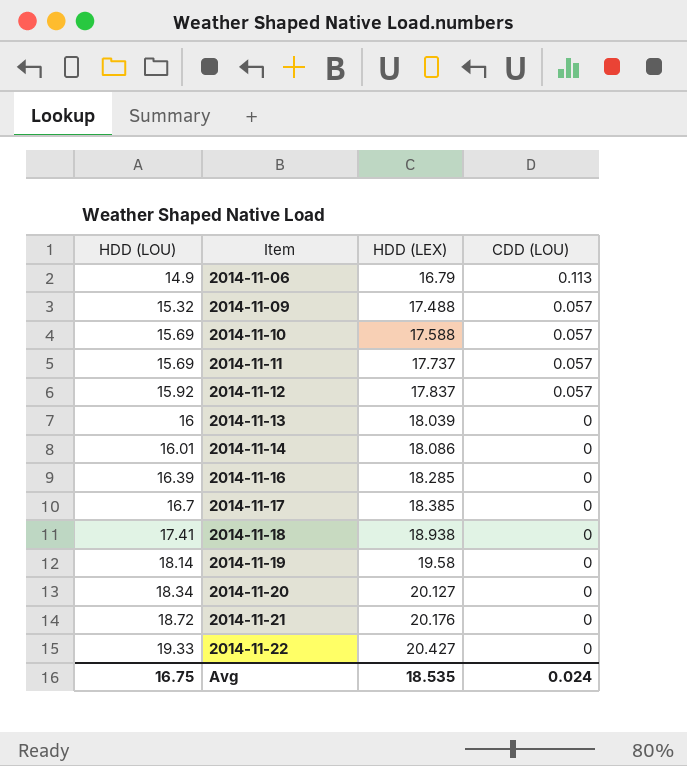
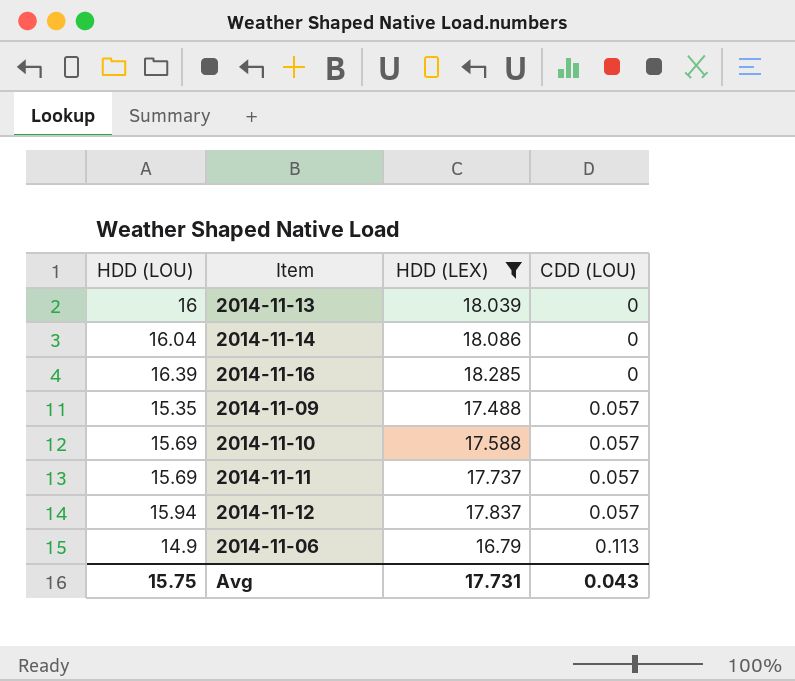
filter: none -> HDD (LEX) <= 18.285
row order: HDD (LOU) ascending -> CDD (LOU) ascending
2014-11-14 | HDD (LOU): 16.01 -> 16.04
2014-11-09 | HDD (LOU): 15.32 -> 15.35
2014-11-12 | HDD (LOU): 15.92 -> 15.94
Avg | HDD (LOU): 16.75 -> 15.75
Avg | HDD (LEX): 18.535 -> 17.731
Avg | CDD (LOU): 0.024 -> 0.043

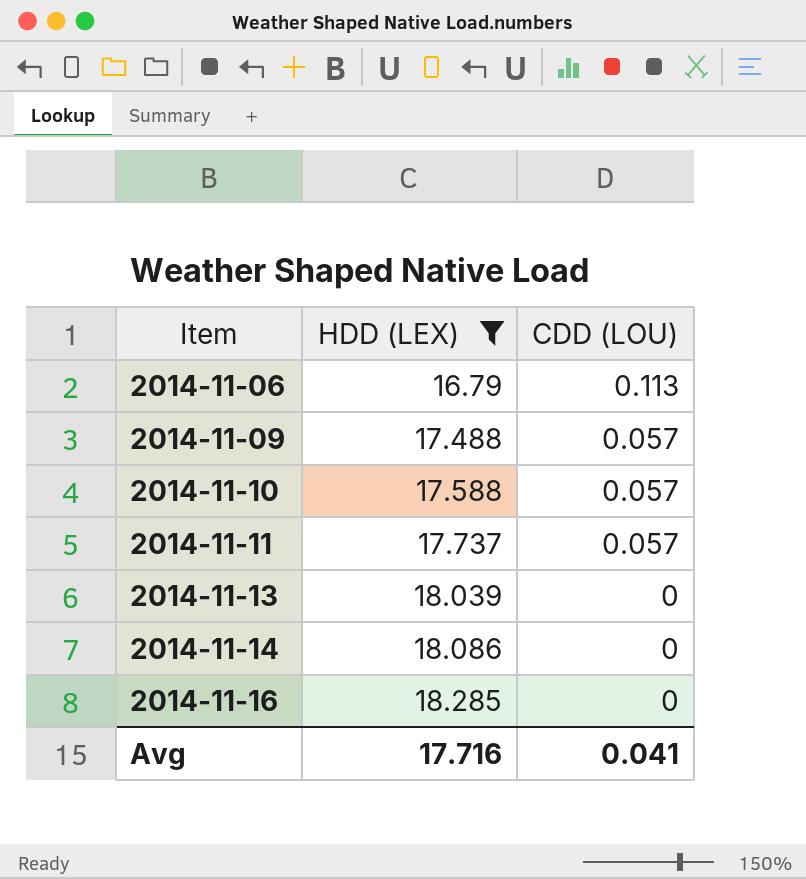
row order: CDD (LOU) ascending -> Item ascending
column HDD (LOU) | position: 1 -> none
row 2014-11-12: 15.94 | 17.837 | 0.057 -> none
Avg | HDD (LEX): 17.731 -> 17.716
Avg | CDD (LOU): 0.043 -> 0.041

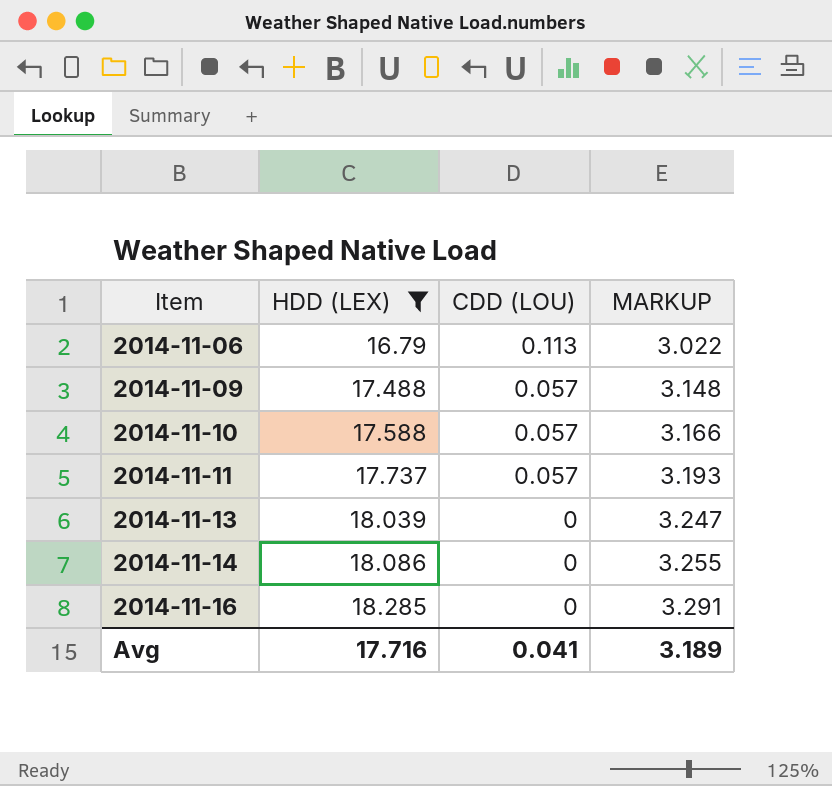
column MARKUP | formula: none -> [HDD (LEX)] * 0.18

